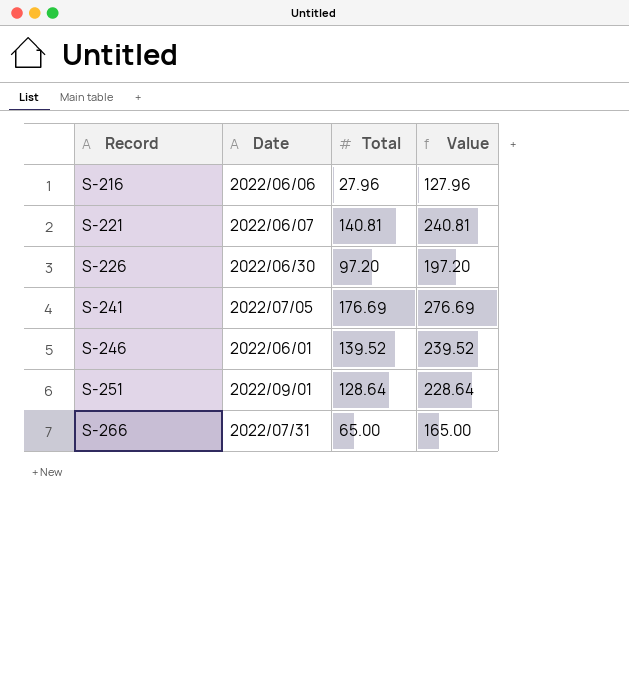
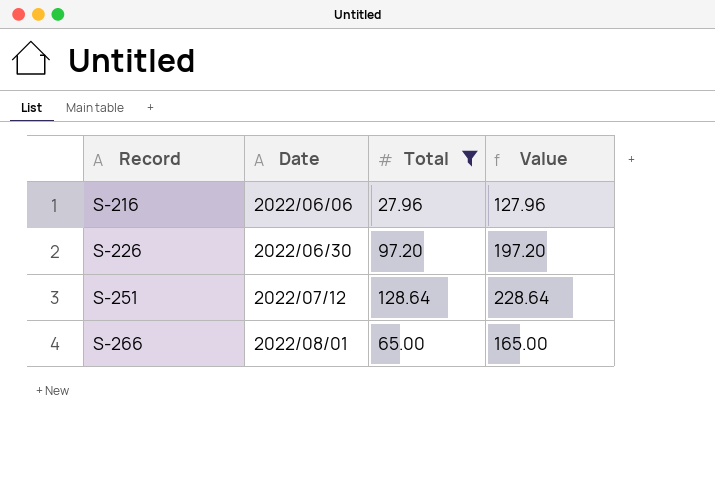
filter: none -> Total <= 128.64
S-251 | Date: 2022/09/01 -> 2022/07/12
S-266 | Date: 2022/07/31 -> 2022/08/01

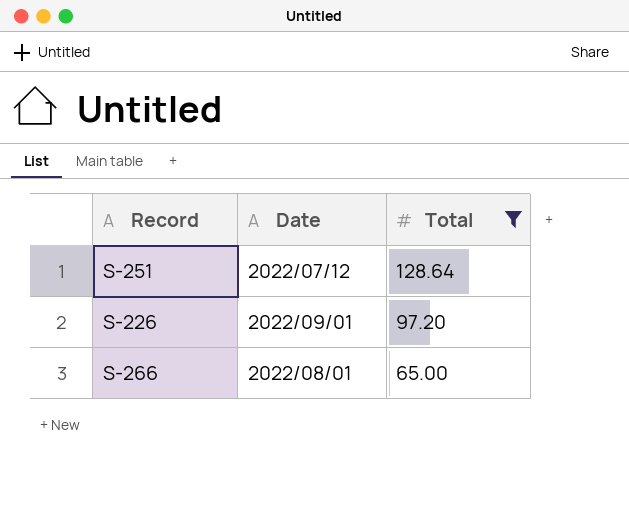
row order: Record ascending -> Total descending
column Value | formula: [Total] + 100 -> none
row S-216: 2022/06/06 | 27.96 | 127.96 -> none
S-226 | Date: 2022/06/30 -> 2022/09/01

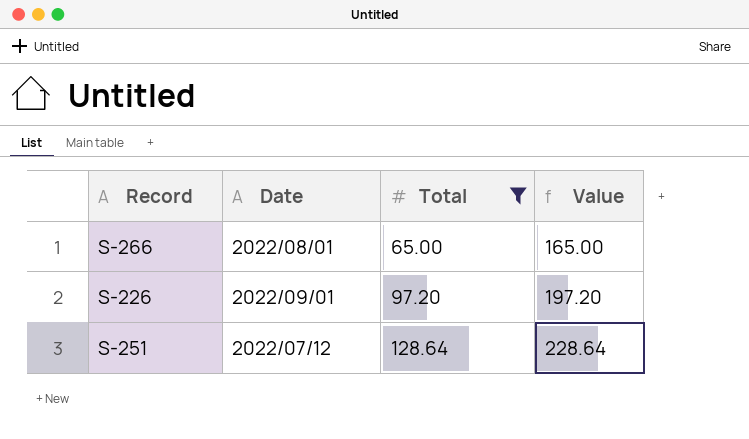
row order: Total descending -> Total ascending
column Value | formula: none -> [Total] + 100

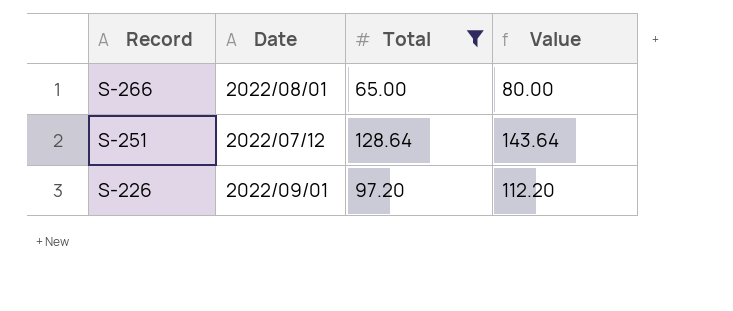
row order: Total ascending -> Record descending
column Value | formula: [Total] + 100 -> [Total] + 15

